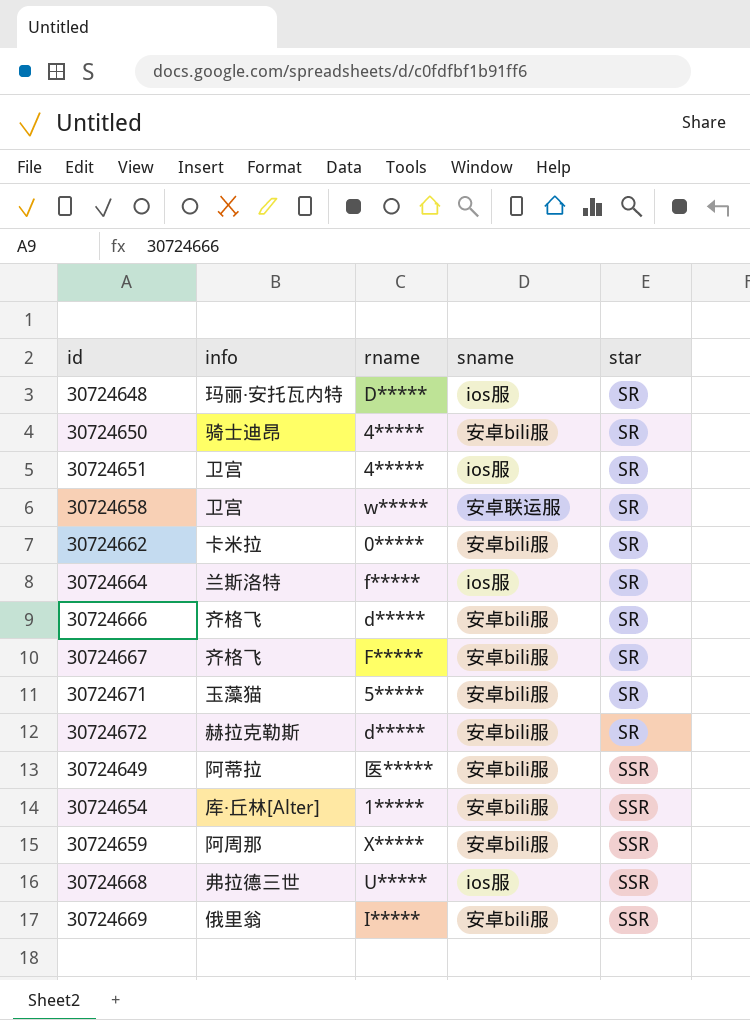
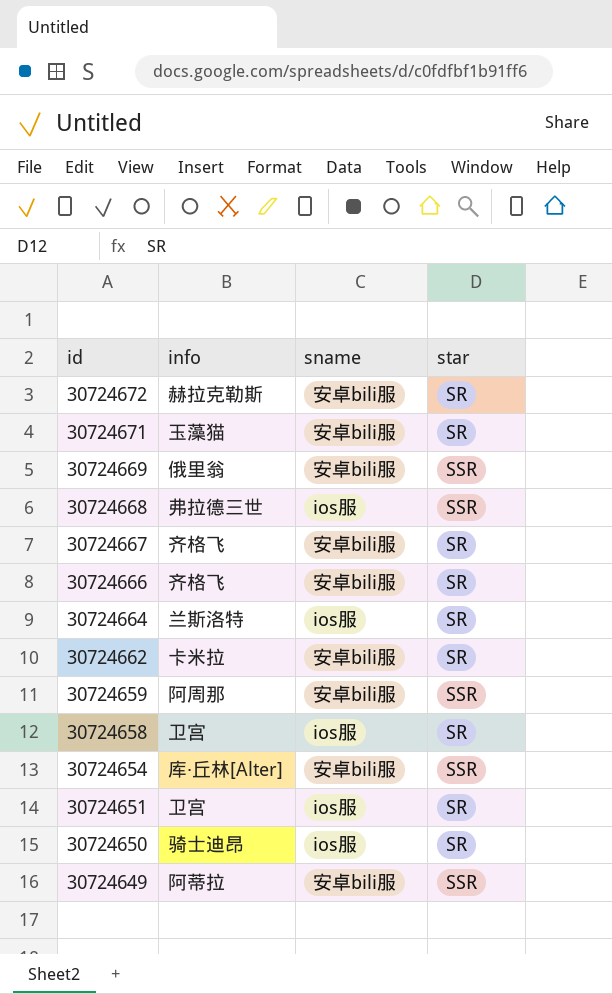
row order: star ascending -> id descending
column rname | position: 3 -> none
row 30724648: 玛丽·安托瓦内特 | D***** | ios服 | SR -> none
30724658 | sname: 安卓联运服 -> ios服
30724650 | sname: 安卓bili服 -> ios服

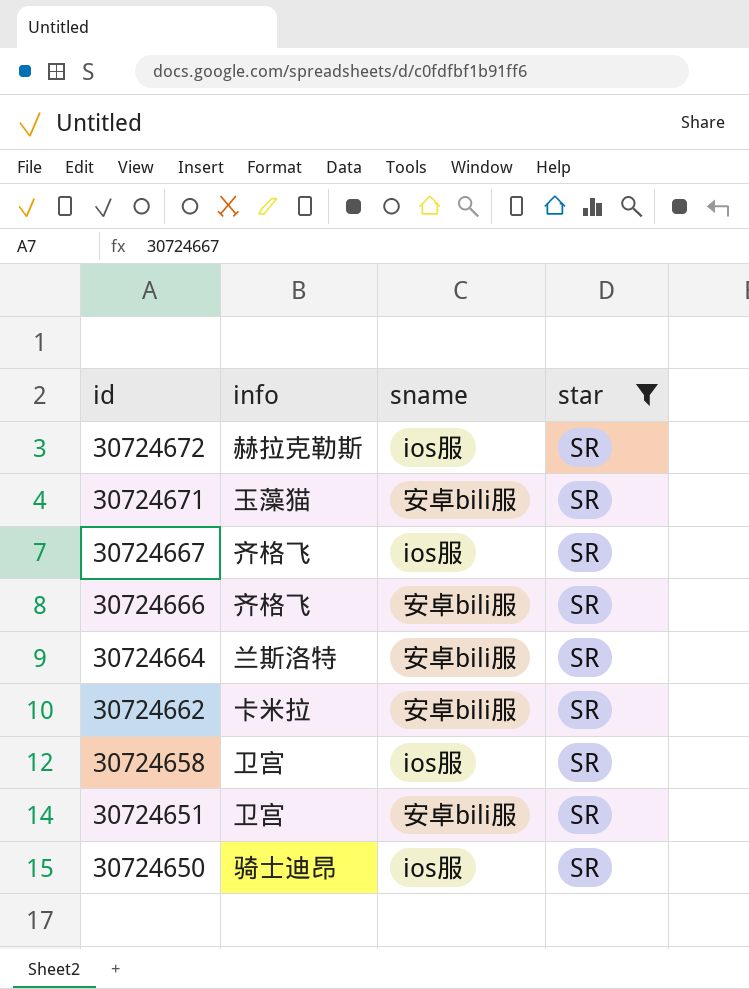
filter: none -> star = SR
30724672 | sname: 安卓bili服 -> ios服
30724667 | sname: 安卓bili服 -> ios服
30724664 | sname: ios服 -> 安卓bili服
30724651 | sname: ios服 -> 安卓bili服

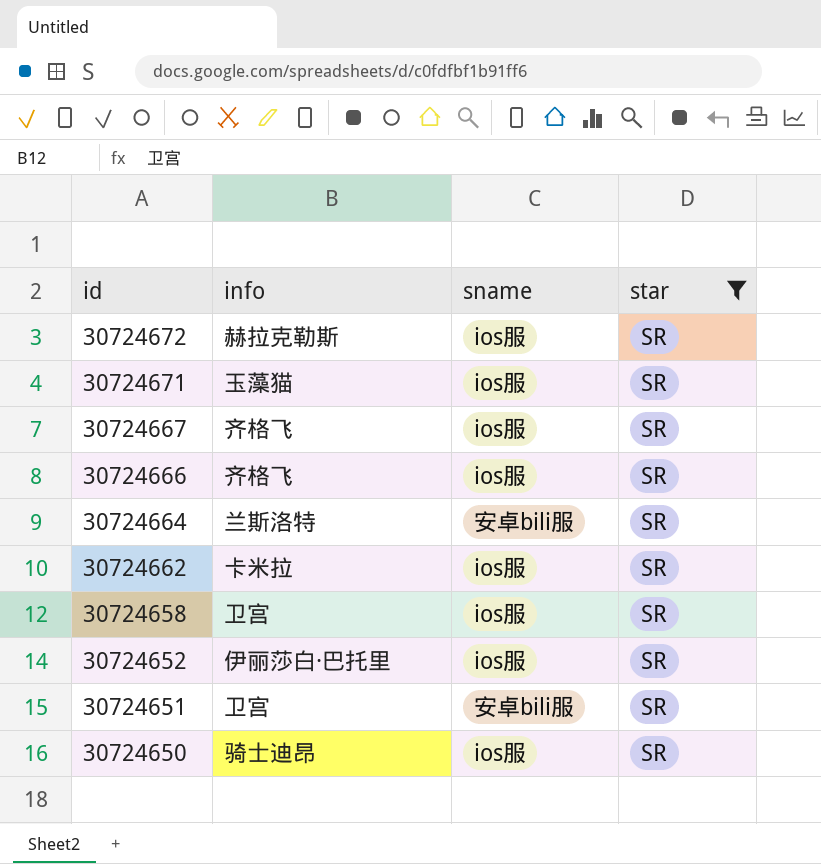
30724671 | sname: 安卓bili服 -> ios服
30724666 | sname: 安卓bili服 -> ios服
30724662 | sname: 安卓bili服 -> ios服
row 30724652: none -> 伊丽莎白·巴托里 | ios服 | SR

